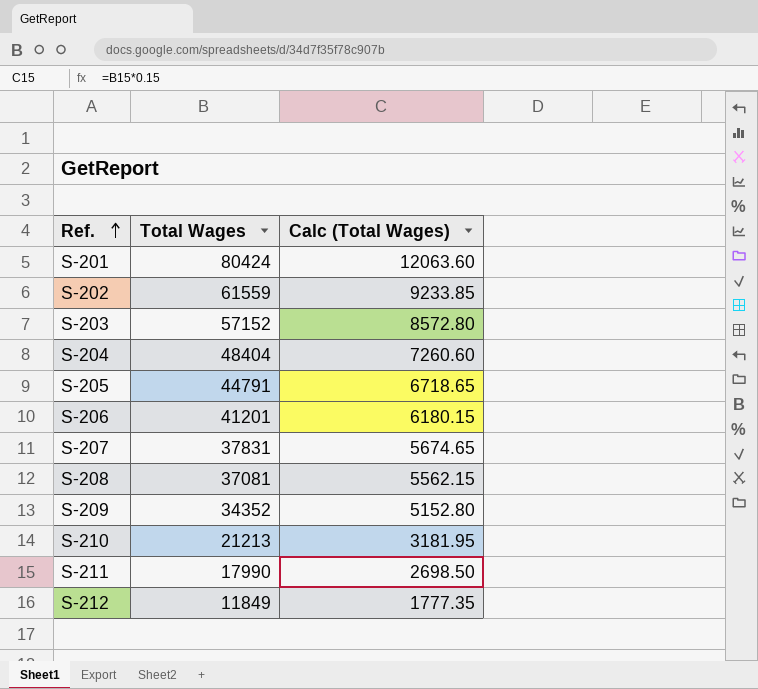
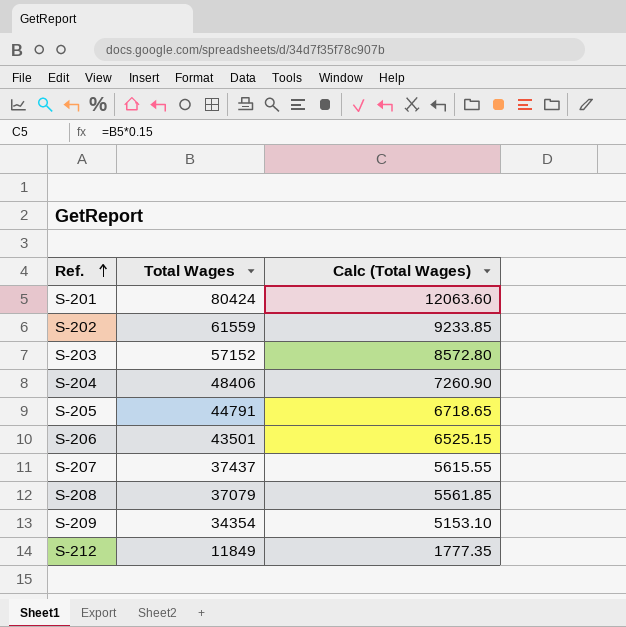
row S-210: 21213 | 3181.95 -> none
row S-211: 17990 | 2698.50 -> none
S-204 | Total Wages: 48404 -> 48406
S-204 | Calc (Total Wages): 7260.60 -> 7260.90
S-206 | Total Wages: 41201 -> 43501
S-206 | Calc (Total Wages): 6180.15 -> 6525.15
S-207 | Total Wages: 37831 -> 37437
S-207 | Calc (Total Wages): 5674.65 -> 5615.55
S-208 | Total Wages: 37081 -> 37079
S-208 | Calc (Total Wages): 5562.15 -> 5561.85
S-209 | Total Wages: 34352 -> 34354
S-209 | Calc (Total Wages): 5152.80 -> 5153.10

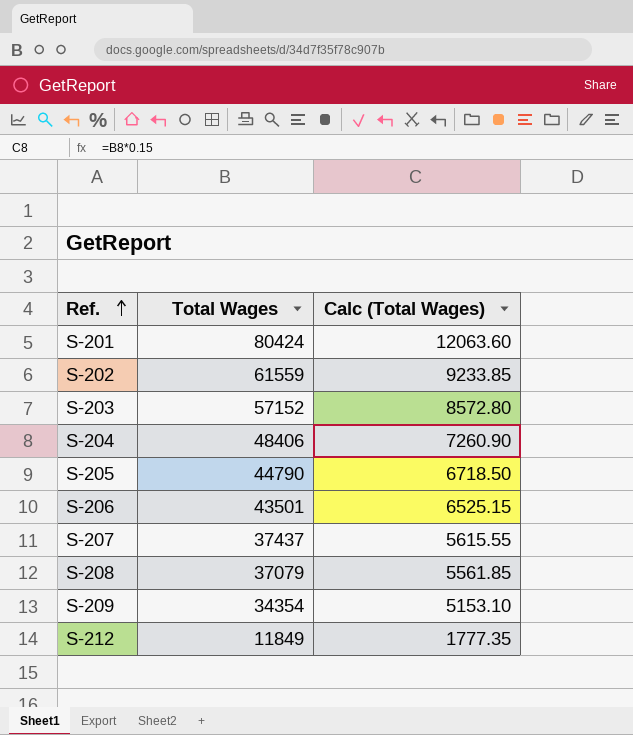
S-205 | Total Wages: 44791 -> 44790
S-205 | Calc (Total Wages): 6718.65 -> 6718.50

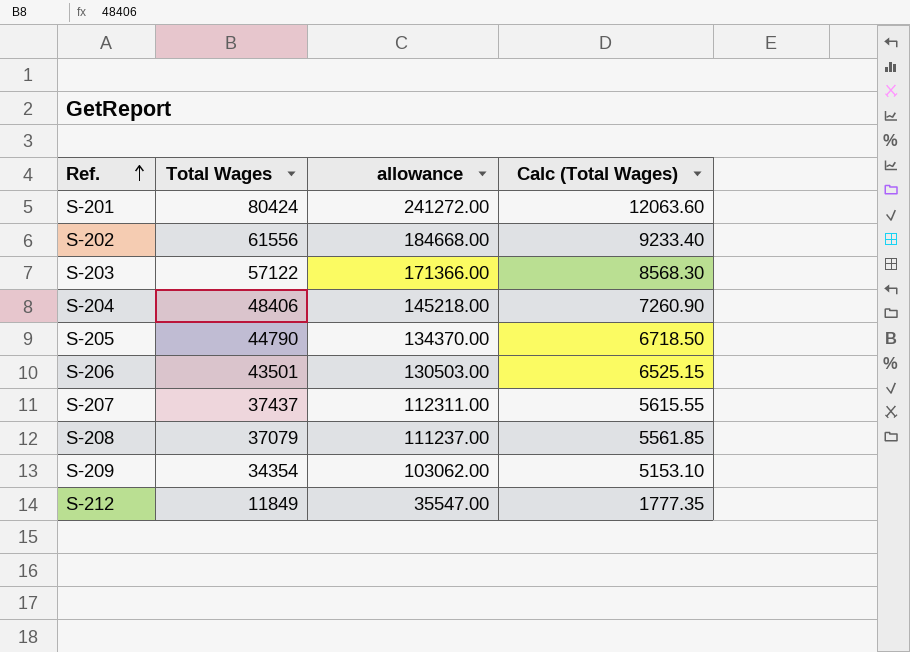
column allowance | formula: none -> [Total Wages] * 3
S-202 | Total Wages: 61559 -> 61556
S-202 | Calc (Total Wages): 9233.85 -> 9233.40
S-203 | Total Wages: 57152 -> 57122
S-203 | Calc (Total Wages): 8572.80 -> 8568.30

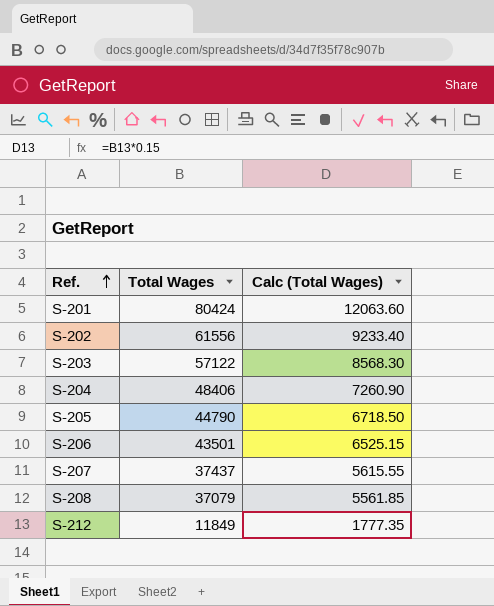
column allowance | formula: [Total Wages] * 3 -> none
row S-209: 34354 | 103062.00 | 5153.10 -> none

